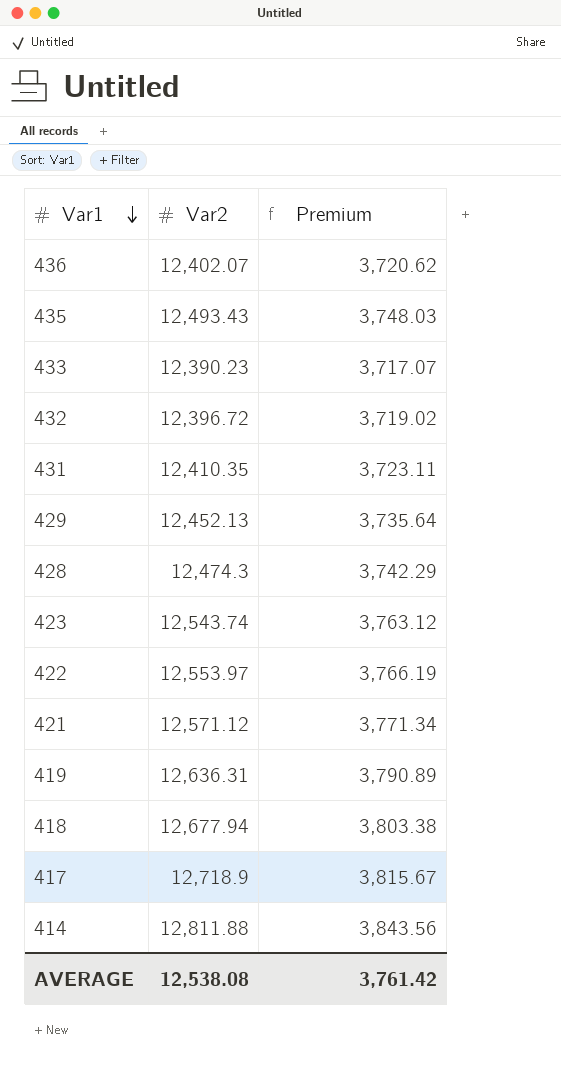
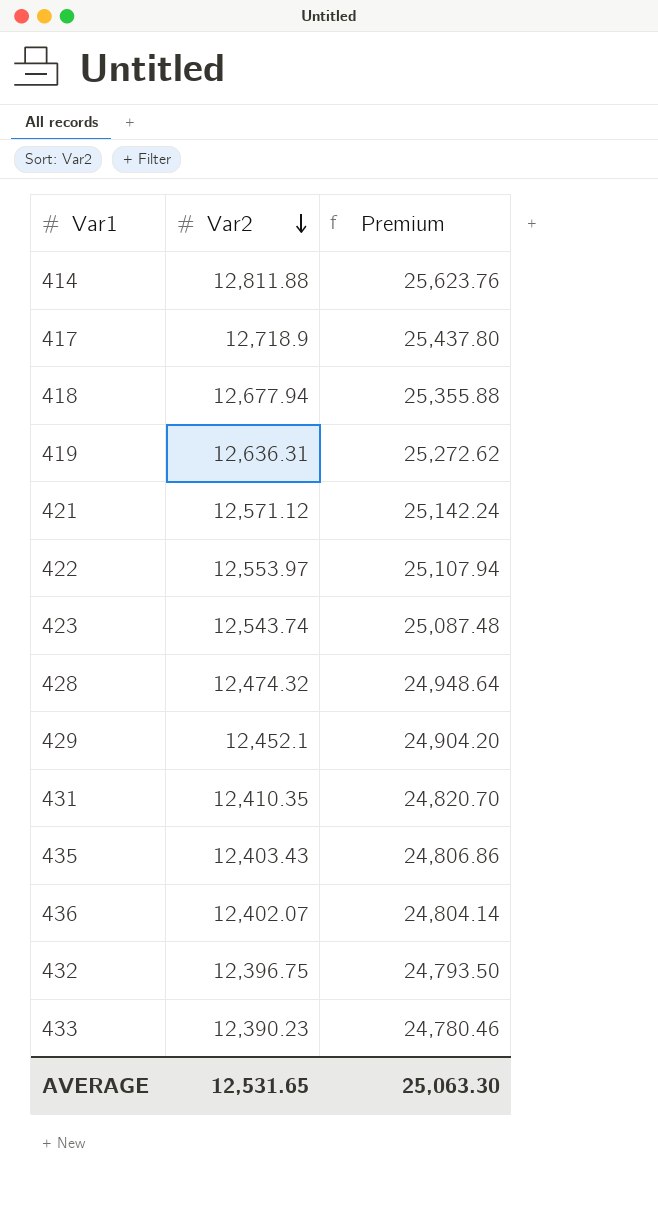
row order: Var1 descending -> Var2 descending
column Premium | formula: [Var2] * 0.3 -> [Var2] * 2
428 | Var2: 12,474.3 -> 12,474.32
429 | Var2: 12,452.13 -> 12,452.1
435 | Var2: 12,493.43 -> 12,403.43
432 | Var2: 12,396.72 -> 12,396.75
AVERAGE | Var2: 12,538.08 -> 12,531.65
AVERAGE | Premium: 3,761.42 -> 25,063.30

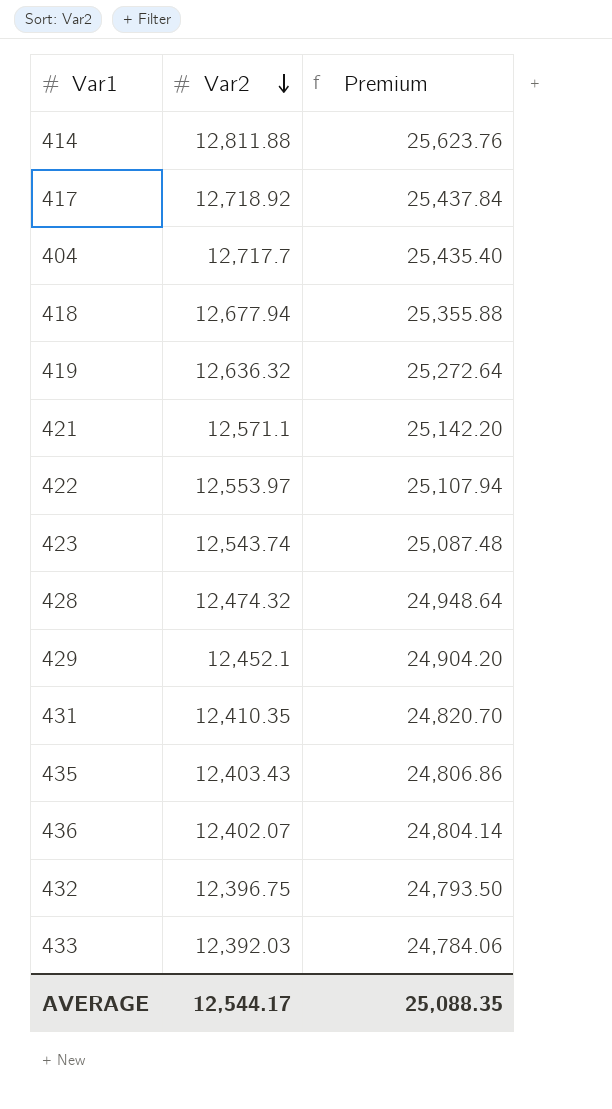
417 | Var2: 12,718.9 -> 12,718.92
417 | Premium: 25,437.80 -> 25,437.84
row 404: none -> 12,717.7 | 25,435.40
419 | Var2: 12,636.31 -> 12,636.32
419 | Premium: 25,272.62 -> 25,272.64
421 | Var2: 12,571.12 -> 12,571.1
421 | Premium: 25,142.24 -> 25,142.20
433 | Var2: 12,390.23 -> 12,392.03
433 | Premium: 24,780.46 -> 24,784.06
AVERAGE | Var2: 12,531.65 -> 12,544.17
AVERAGE | Premium: 25,063.30 -> 25,088.35

